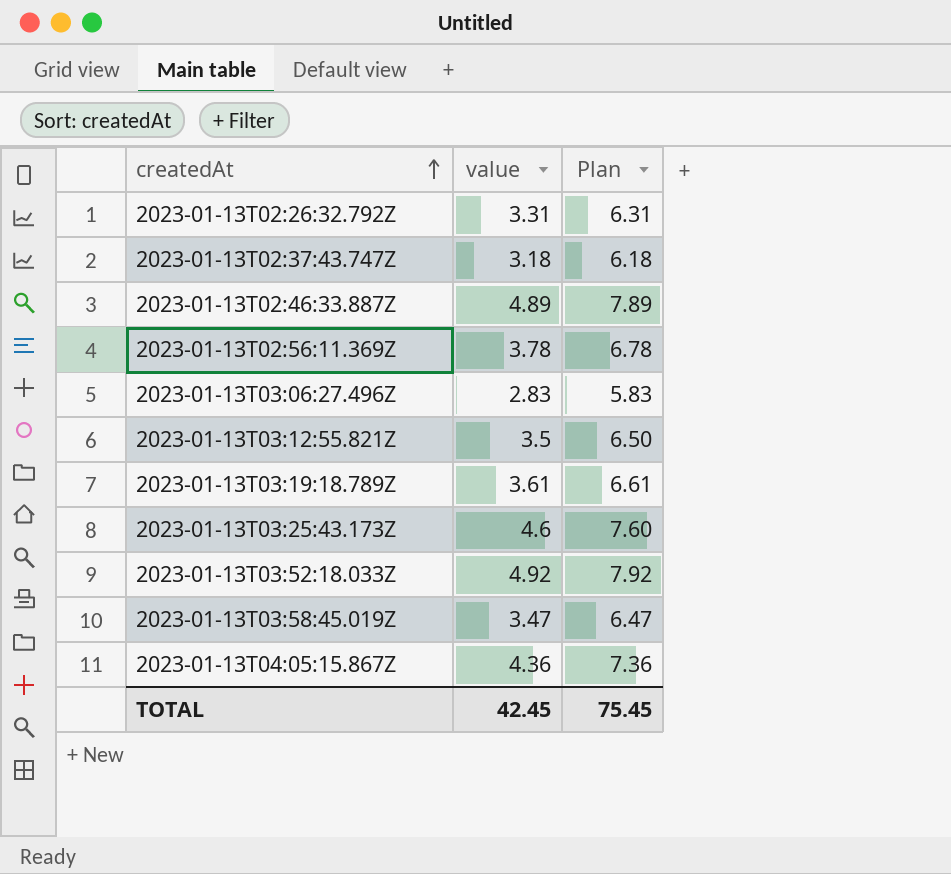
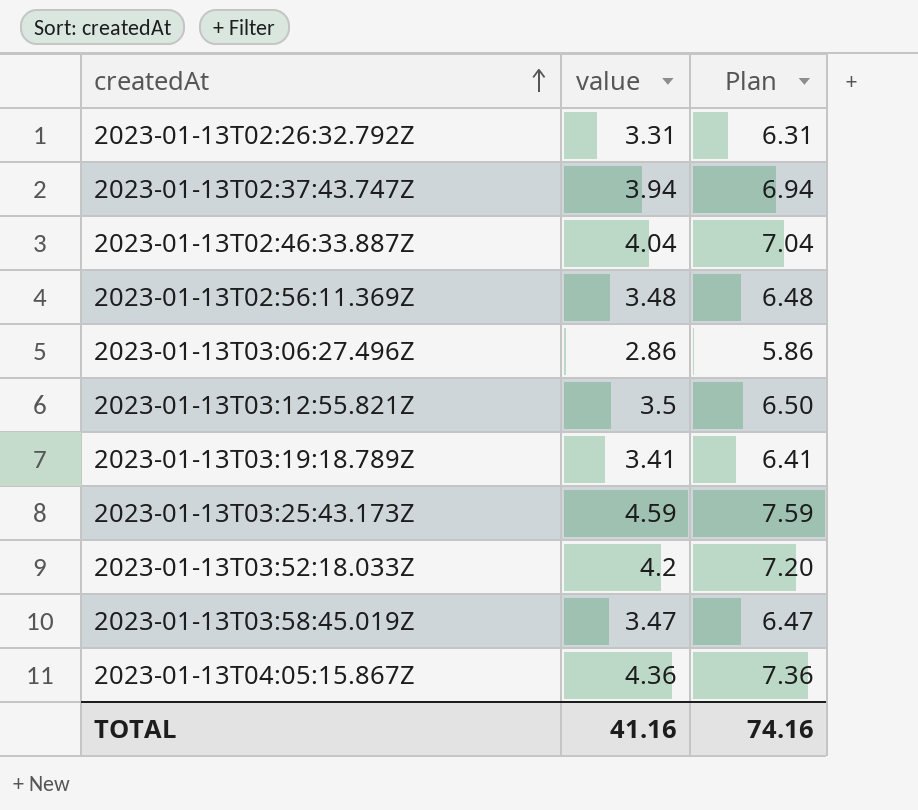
2023-01-13T02:37:43.747Z | value: 3.18 -> 3.94
2023-01-13T02:37:43.747Z | Plan: 6.18 -> 6.94
2023-01-13T02:46:33.887Z | value: 4.89 -> 4.04
2023-01-13T02:46:33.887Z | Plan: 7.89 -> 7.04
2023-01-13T02:56:11.369Z | value: 3.78 -> 3.48
2023-01-13T02:56:11.369Z | Plan: 6.78 -> 6.48
2023-01-13T03:06:27.496Z | value: 2.83 -> 2.86
2023-01-13T03:06:27.496Z | Plan: 5.83 -> 5.86
2023-01-13T03:19:18.789Z | value: 3.61 -> 3.41
2023-01-13T03:19:18.789Z | Plan: 6.61 -> 6.41
2023-01-13T03:25:43.173Z | value: 4.6 -> 4.59
2023-01-13T03:25:43.173Z | Plan: 7.60 -> 7.59
2023-01-13T03:52:18.033Z | value: 4.92 -> 4.2
2023-01-13T03:52:18.033Z | Plan: 7.92 -> 7.20
TOTAL | value: 42.45 -> 41.16
TOTAL | Plan: 75.45 -> 74.16

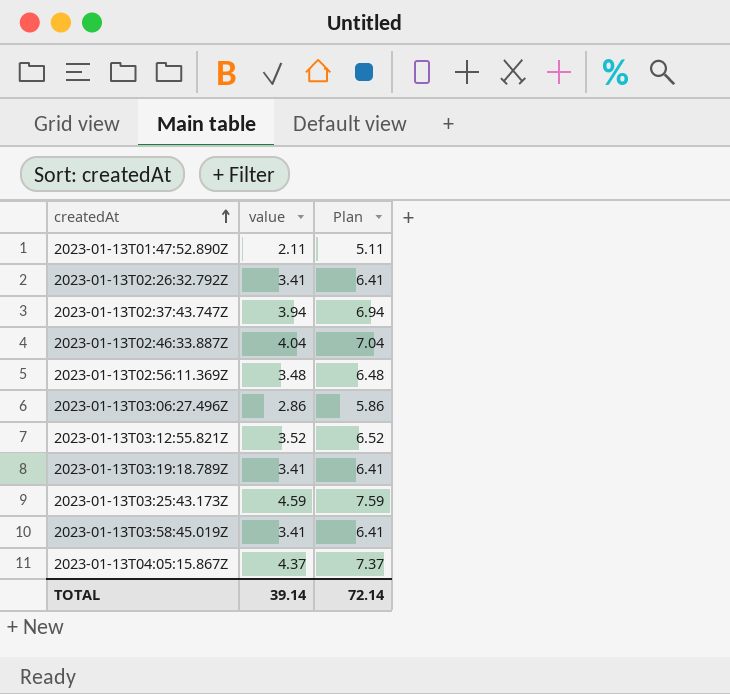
row 2023-01-13T03:52:18.033Z: 4.2 | 7.20 -> none
row 2023-01-13T01:47:52.890Z: none -> 2.11 | 5.11
2023-01-13T02:26:32.792Z | value: 3.31 -> 3.41
2023-01-13T02:26:32.792Z | Plan: 6.31 -> 6.41
2023-01-13T03:12:55.821Z | value: 3.5 -> 3.52
2023-01-13T03:12:55.821Z | Plan: 6.50 -> 6.52
2023-01-13T03:58:45.019Z | value: 3.47 -> 3.41
2023-01-13T03:58:45.019Z | Plan: 6.47 -> 6.41
2023-01-13T04:05:15.867Z | value: 4.36 -> 4.37
2023-01-13T04:05:15.867Z | Plan: 7.36 -> 7.37
TOTAL | value: 41.16 -> 39.14
TOTAL | Plan: 74.16 -> 72.14

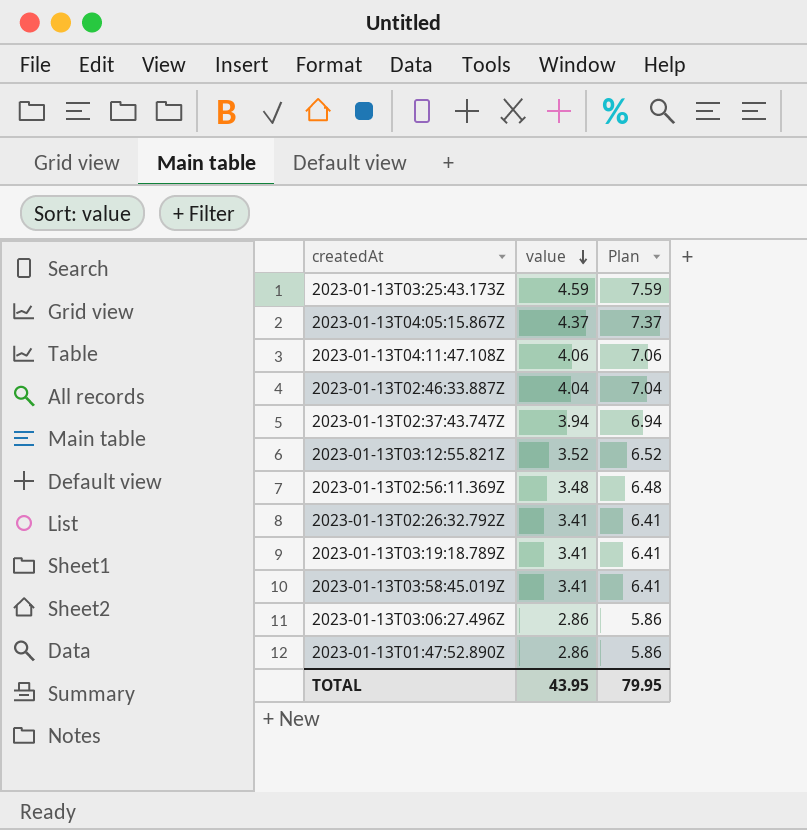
row order: createdAt ascending -> value descending
row 2023-01-13T04:11:47.108Z: none -> 4.06 | 7.06
2023-01-13T01:47:52.890Z | value: 2.11 -> 2.86
2023-01-13T01:47:52.890Z | Plan: 5.11 -> 5.86
TOTAL | value: 39.14 -> 43.95
TOTAL | Plan: 72.14 -> 79.95

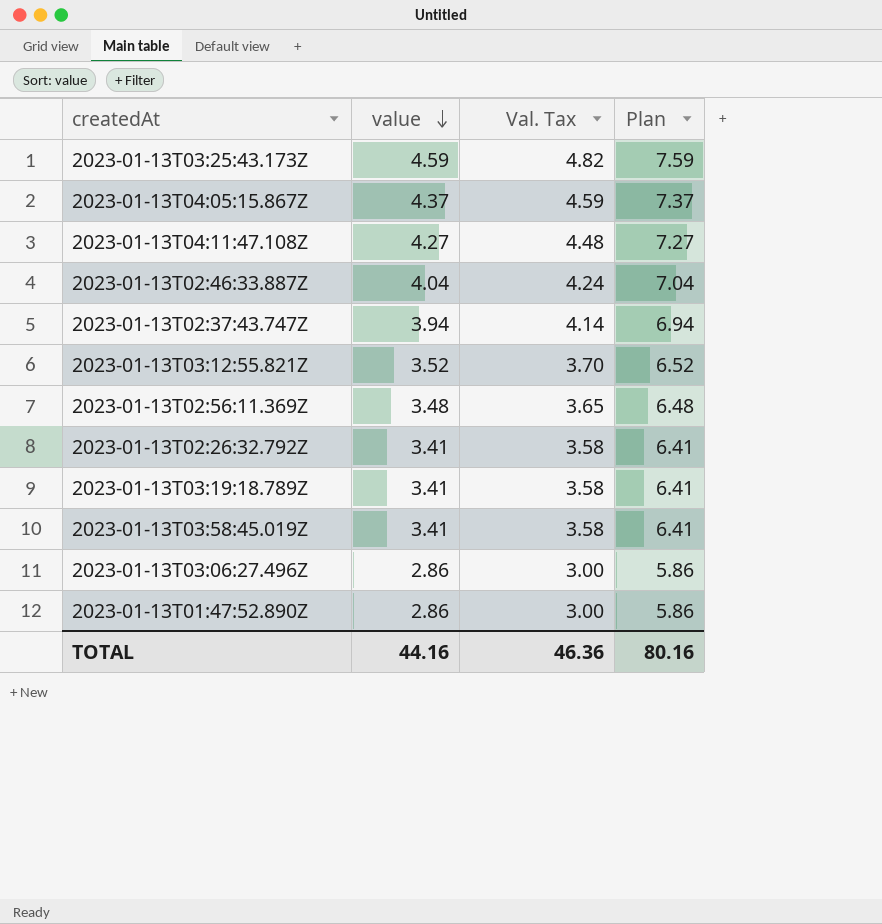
column Val. Tax | formula: none -> [value] * 1.05
2023-01-13T04:11:47.108Z | value: 4.06 -> 4.27
2023-01-13T04:11:47.108Z | Plan: 7.06 -> 7.27
TOTAL | value: 43.95 -> 44.16
TOTAL | Plan: 79.95 -> 80.16

